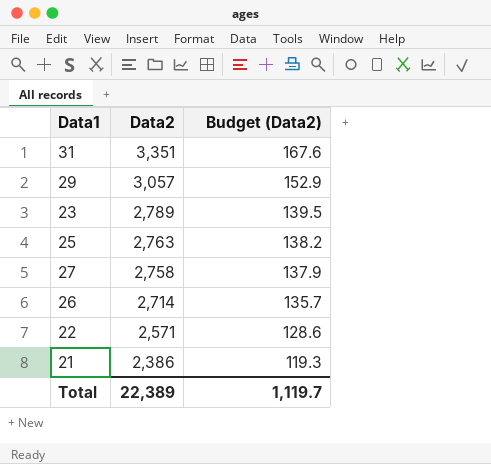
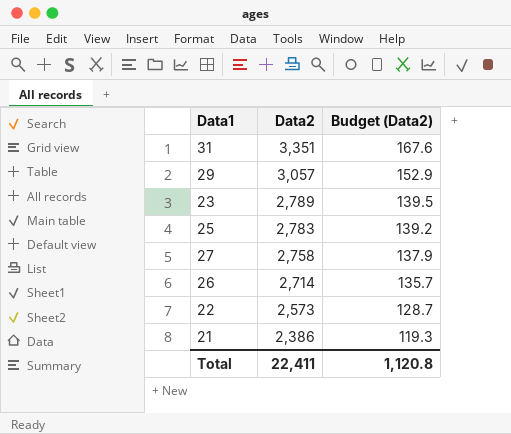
25 | Data2: 2,763 -> 2,783
25 | Budget (Data2): 138.2 -> 139.2
22 | Data2: 2,571 -> 2,573
22 | Budget (Data2): 128.6 -> 128.7
Total | Data2: 22,389 -> 22,411
Total | Budget (Data2): 1,119.7 -> 1,120.8

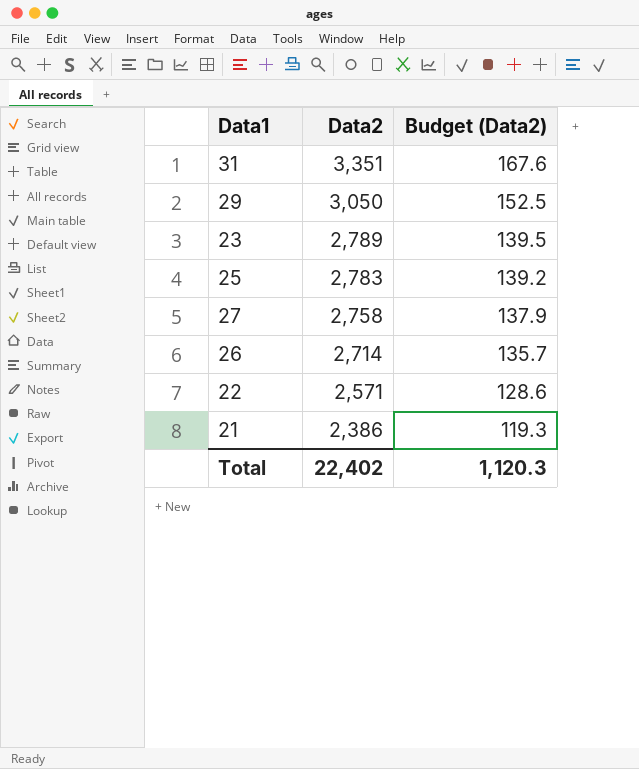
29 | Data2: 3,057 -> 3,050
29 | Budget (Data2): 152.9 -> 152.5
22 | Data2: 2,573 -> 2,571
22 | Budget (Data2): 128.7 -> 128.6
Total | Data2: 22,411 -> 22,402
Total | Budget (Data2): 1,120.8 -> 1,120.3

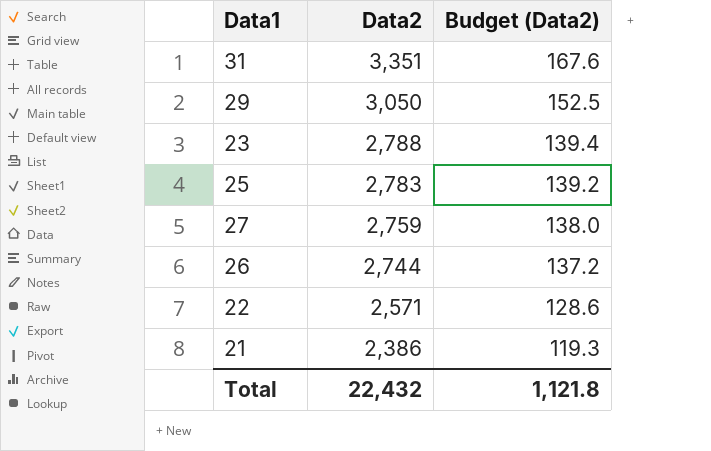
23 | Data2: 2,789 -> 2,788
23 | Budget (Data2): 139.5 -> 139.4
27 | Data2: 2,758 -> 2,759
27 | Budget (Data2): 137.9 -> 138.0
26 | Data2: 2,714 -> 2,744
26 | Budget (Data2): 135.7 -> 137.2
Total | Data2: 22,402 -> 22,432
Total | Budget (Data2): 1,120.3 -> 1,121.8

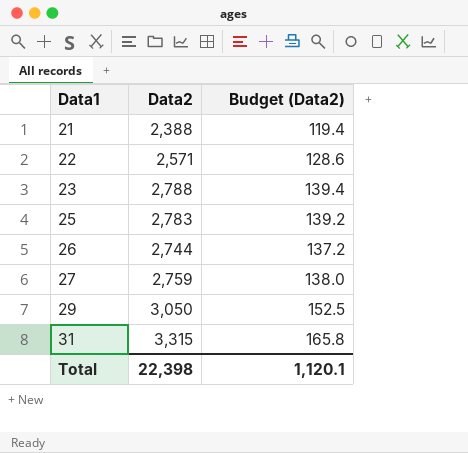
row order: Data2 descending -> Data1 ascending
21 | Data2: 2,386 -> 2,388
21 | Budget (Data2): 119.3 -> 119.4
31 | Data2: 3,351 -> 3,315
31 | Budget (Data2): 167.6 -> 165.8
Total | Data2: 22,432 -> 22,398
Total | Budget (Data2): 1,121.8 -> 1,120.1

